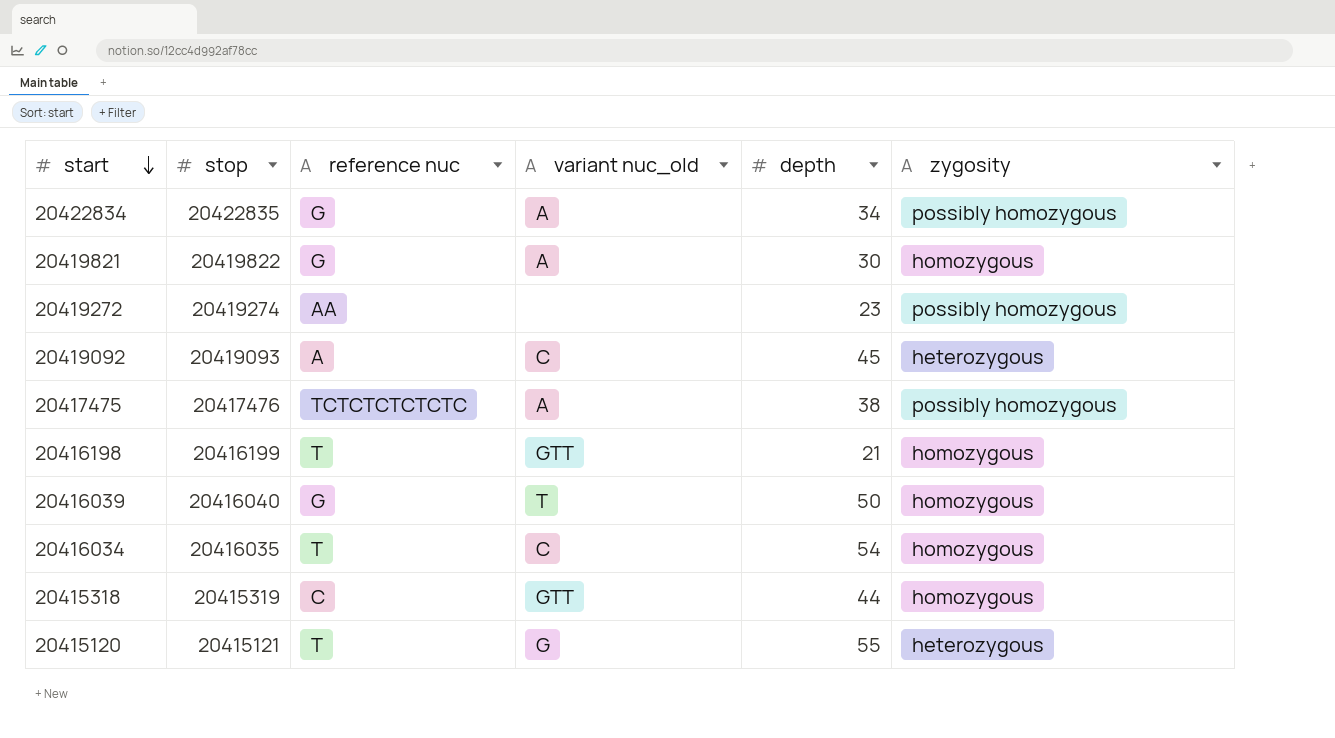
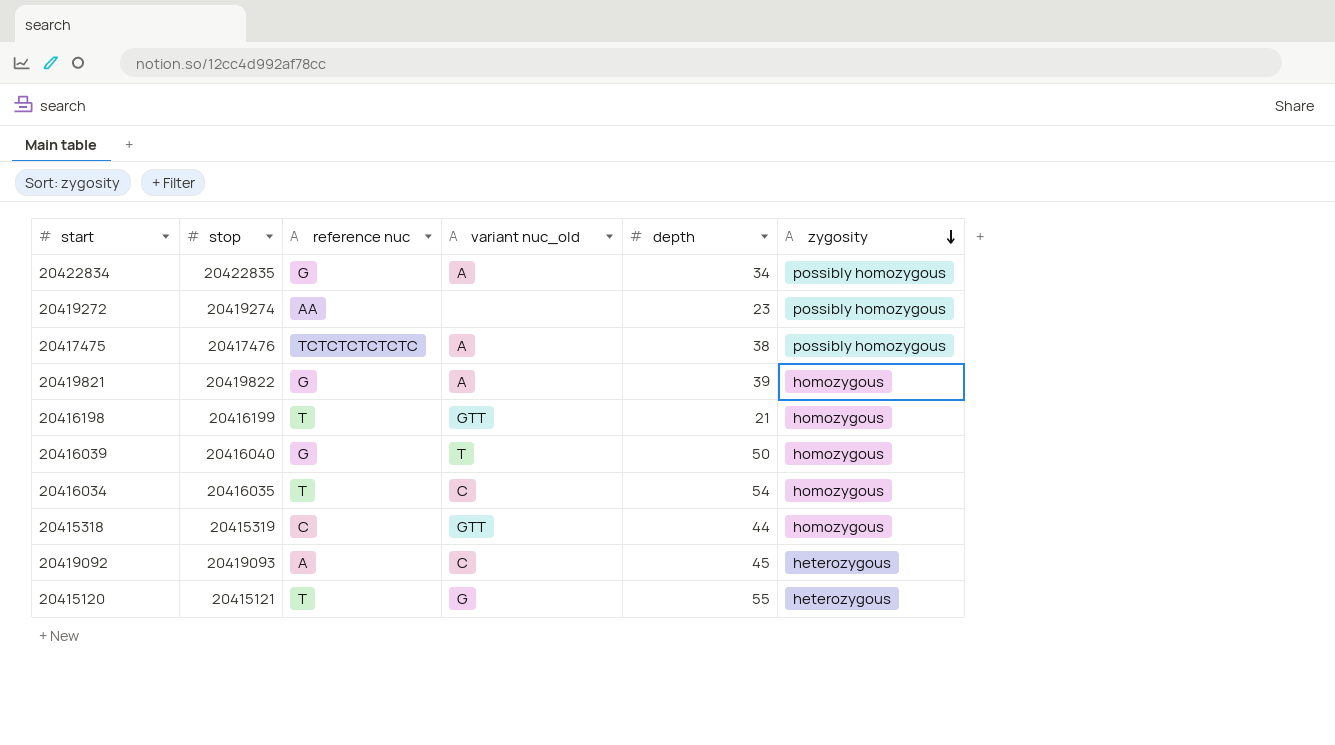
row order: start descending -> zygosity descending
20419821 | depth: 30 -> 39

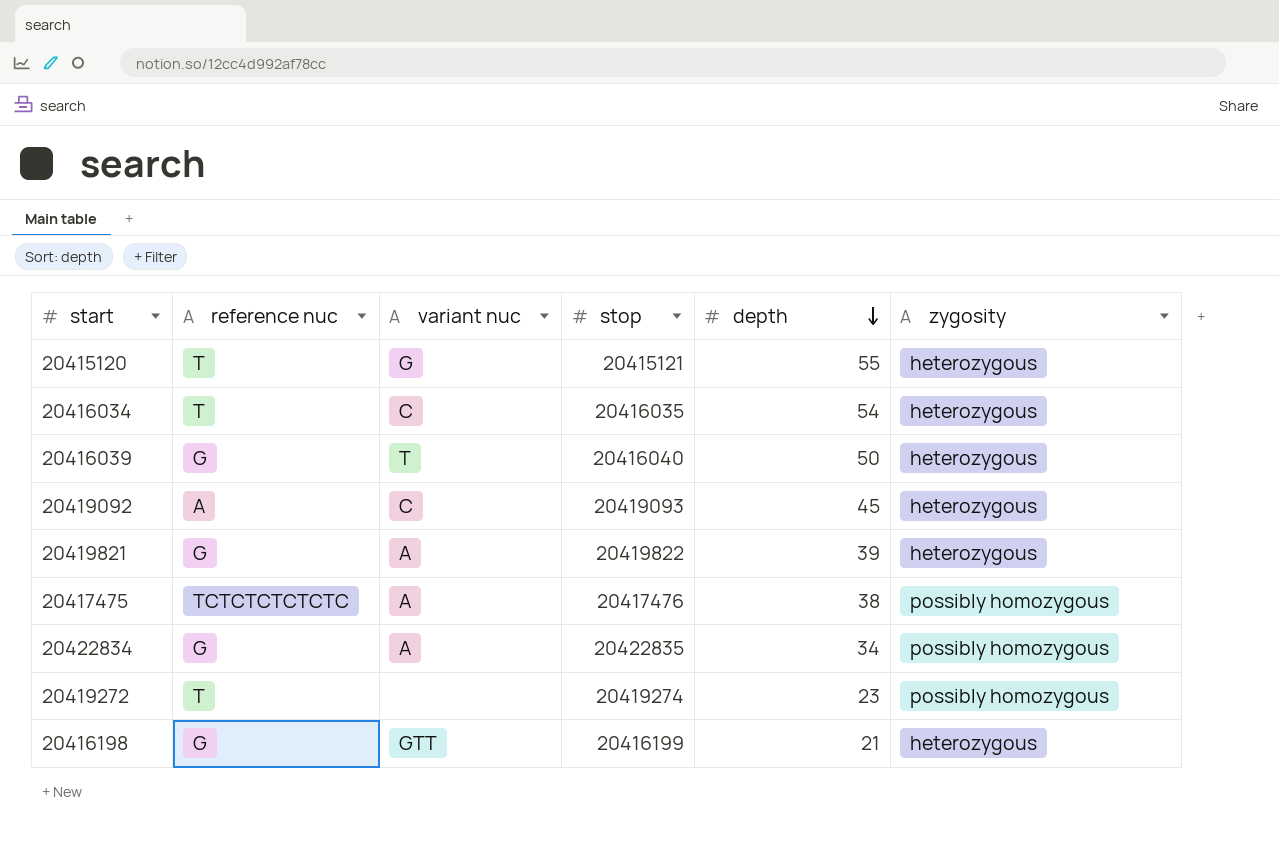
row order: zygosity descending -> depth descending
column name: variant nuc_old -> variant nuc
column stop | position: 2 -> 4
row 20415318: 20415319 | C | GTT | 44 | homozygous -> none
20416034 | zygosity: homozygous -> heterozygous
20416039 | zygosity: homozygous -> heterozygous
20419821 | zygosity: homozygous -> heterozygous
20419272 | reference nuc: AA -> T
20416198 | reference nuc: T -> G
20416198 | zygosity: homozygous -> heterozygous

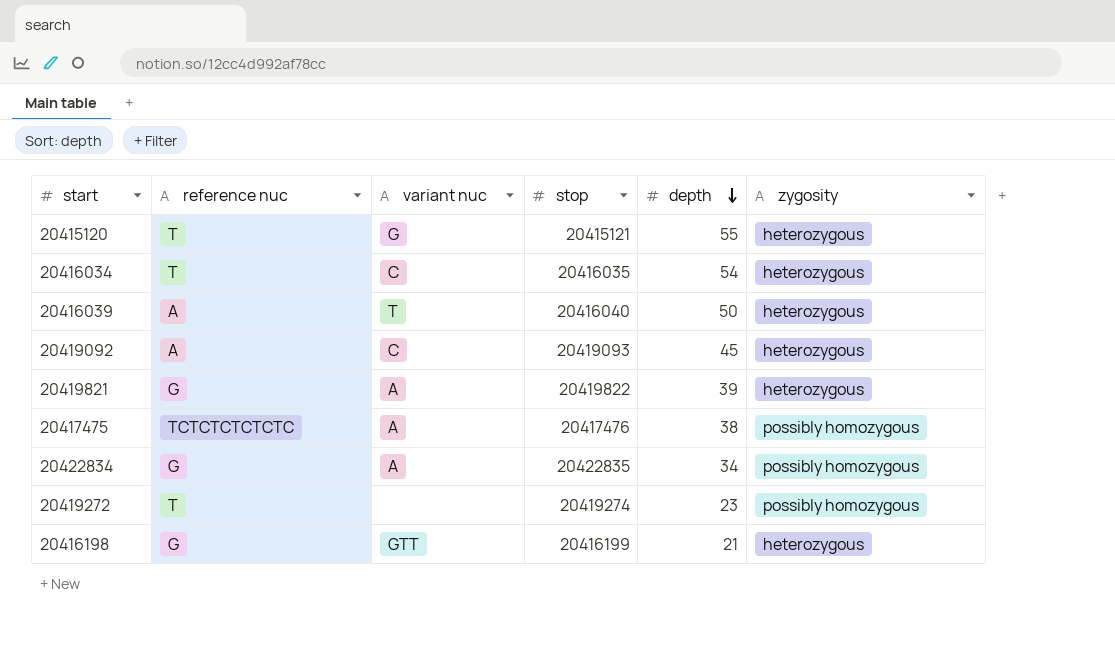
20416039 | reference nuc: G -> A

